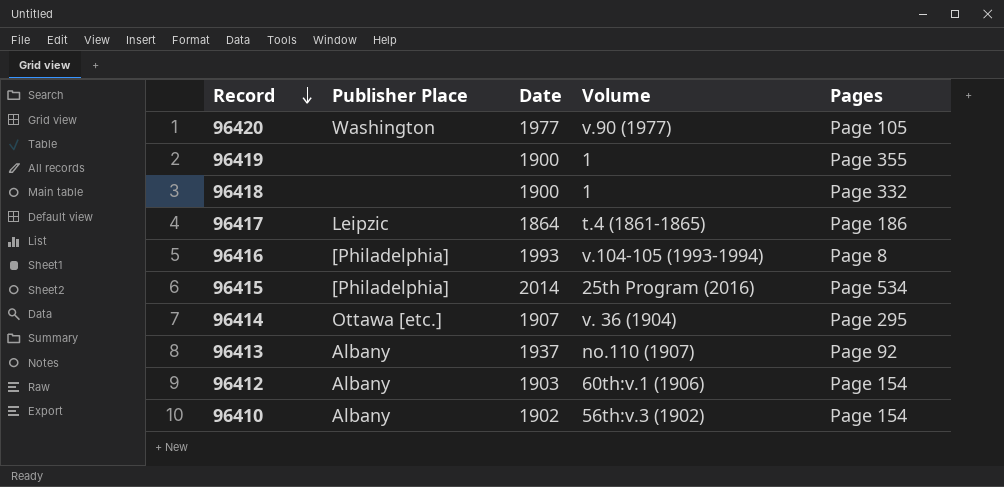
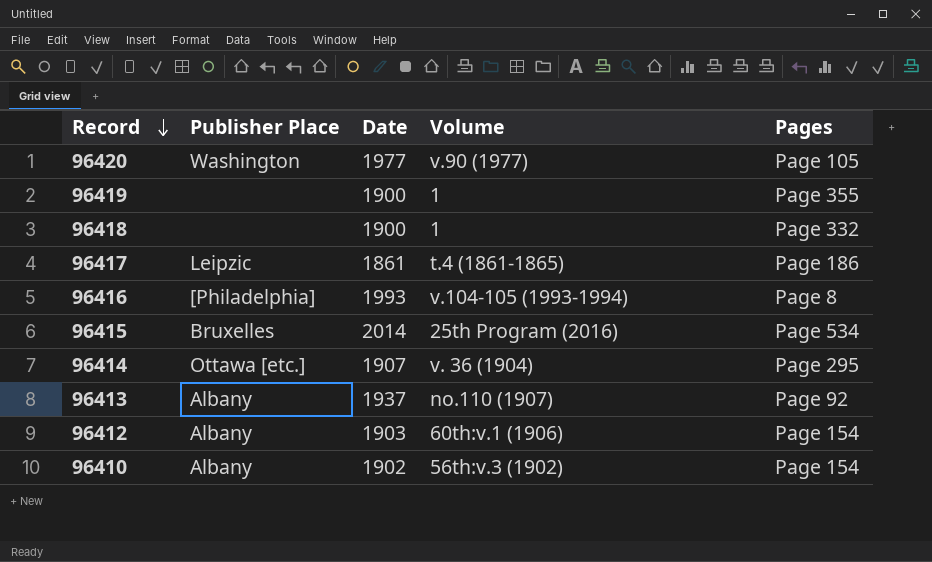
96417 | Date: 1864 -> 1861
96415 | Publisher Place: [Philadelphia] -> Bruxelles

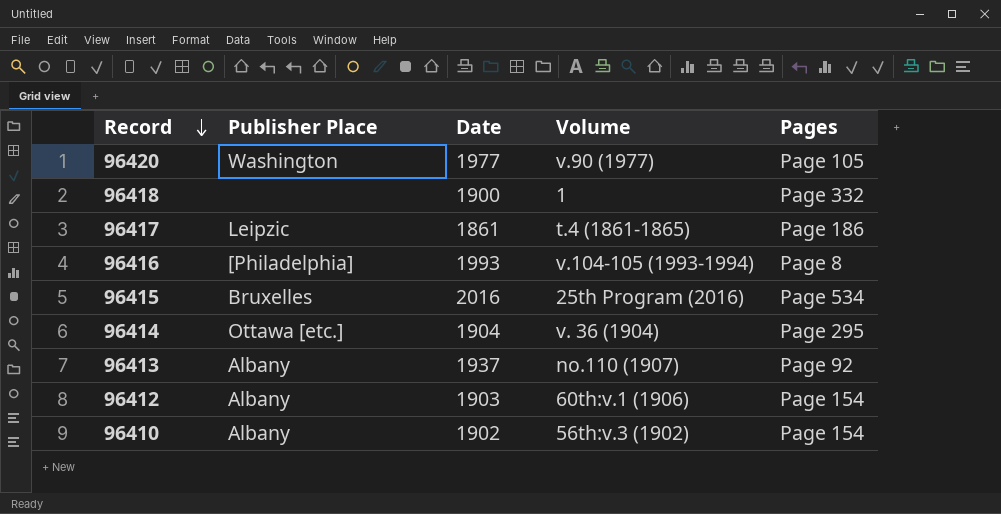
row 96419: none | 1900 | 1 | Page 355 -> none
96415 | Date: 2014 -> 2016
96414 | Date: 1907 -> 1904

